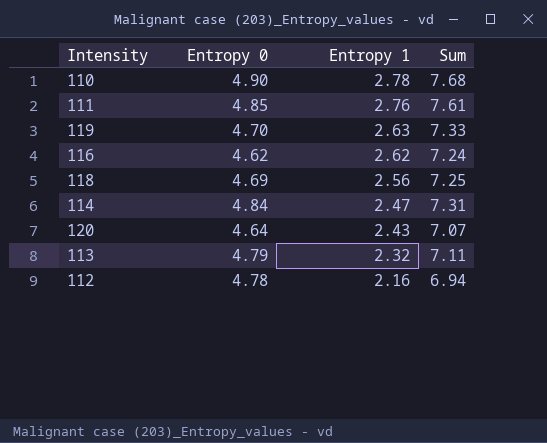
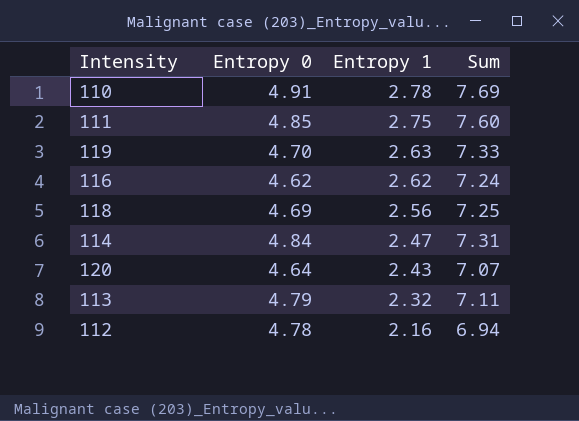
110 | Entropy 0: 4.90 -> 4.91
110 | Sum: 7.68 -> 7.69
111 | Entropy 1: 2.76 -> 2.75
111 | Sum: 7.61 -> 7.60

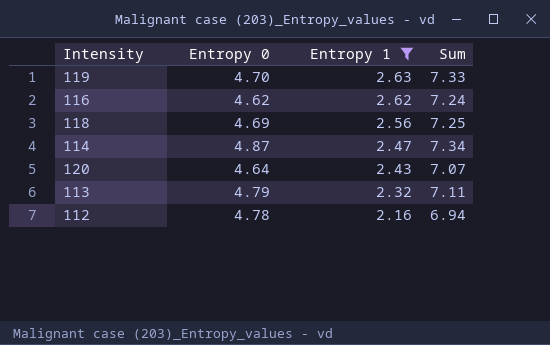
filter: none -> Entropy 1 <= 2.63
114 | Entropy 0: 4.84 -> 4.87
114 | Sum: 7.31 -> 7.34

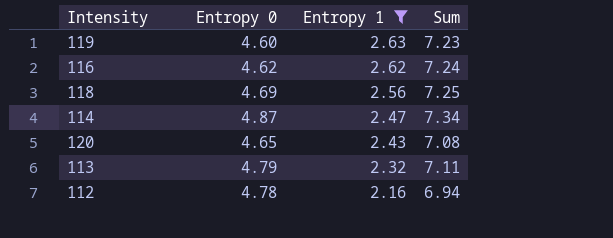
119 | Entropy 0: 4.70 -> 4.60
119 | Sum: 7.33 -> 7.23
120 | Entropy 0: 4.64 -> 4.65
120 | Sum: 7.07 -> 7.08

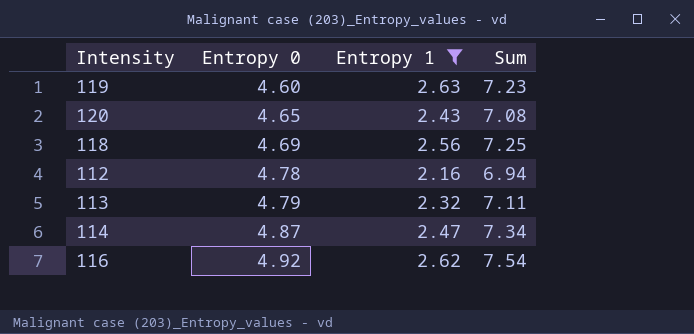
row order: Entropy 1 descending -> Entropy 0 ascending
116 | Entropy 0: 4.62 -> 4.92
116 | Sum: 7.24 -> 7.54

